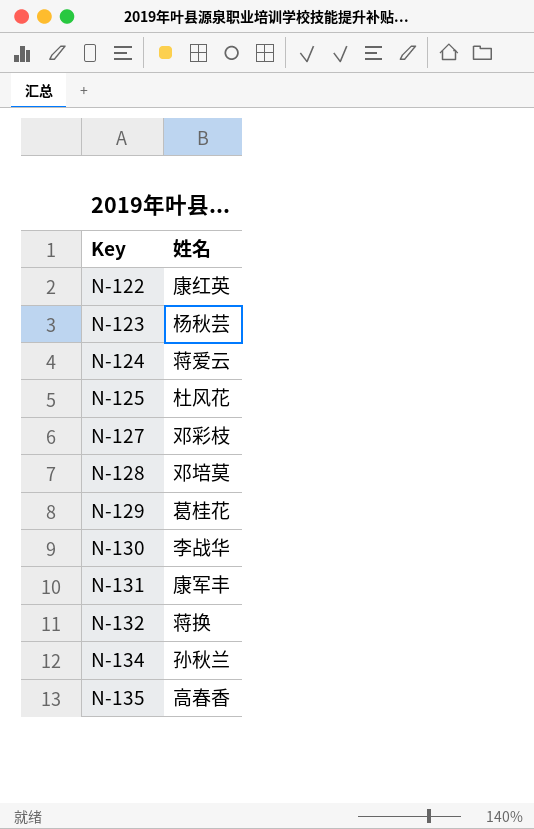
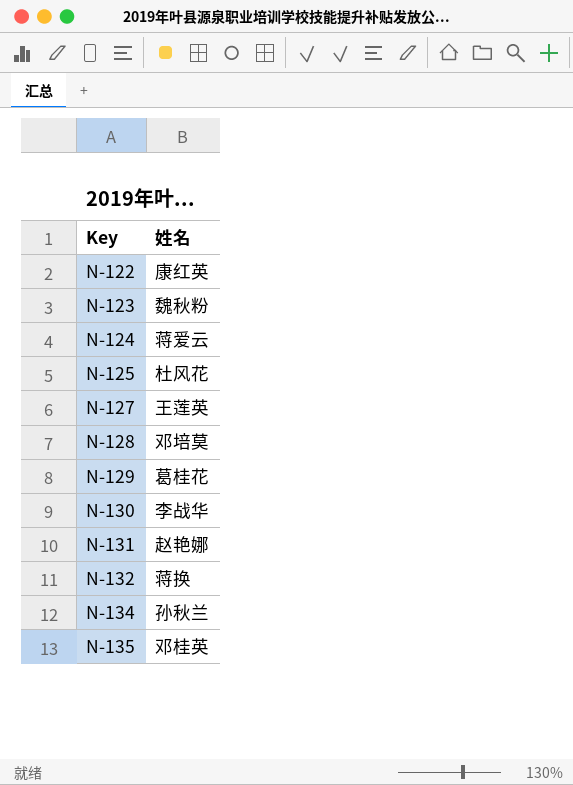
N-123 | 姓名: 杨秋芸 -> 魏秋粉
N-127 | 姓名: 邓彩枝 -> 王莲英
N-131 | 姓名: 康军丰 -> 赵艳娜
N-135 | 姓名: 高春香 -> 邓桂英

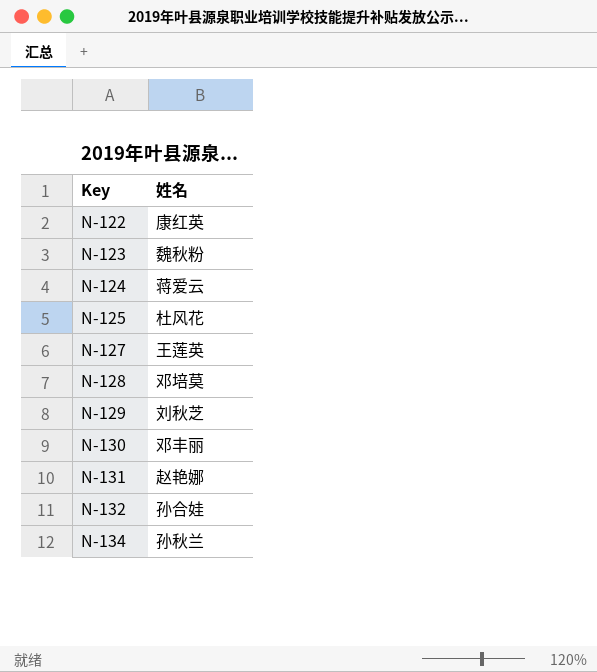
row N-135: 邓桂英 -> none
N-129 | 姓名: 葛桂花 -> 刘秋芝
N-130 | 姓名: 李战华 -> 邓丰丽
N-132 | 姓名: 蒋换 -> 孙合娃

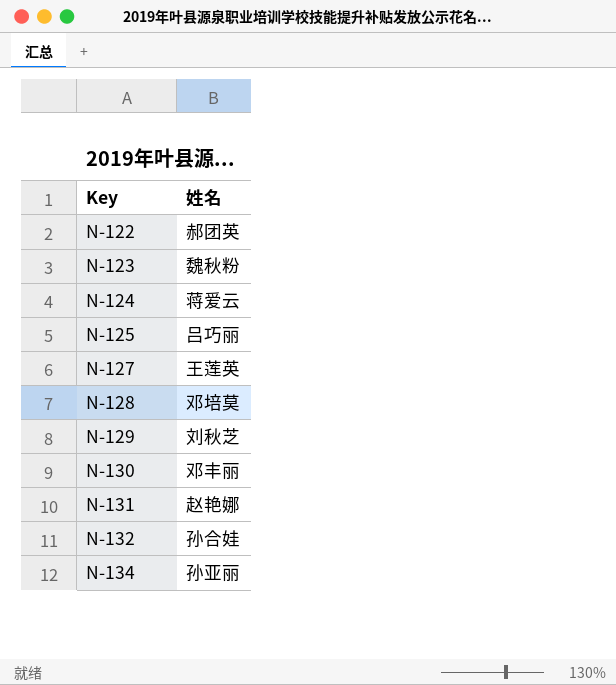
N-122 | 姓名: 康红英 -> 郝团英
N-125 | 姓名: 杜风花 -> 吕巧丽
N-134 | 姓名: 孙秋兰 -> 孙亚丽

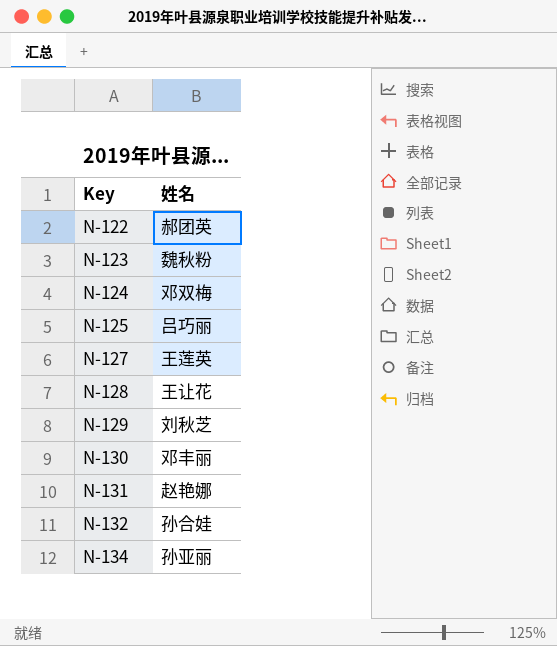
N-124 | 姓名: 蒋爱云 -> 邓双梅
N-128 | 姓名: 邓培莫 -> 王让花

